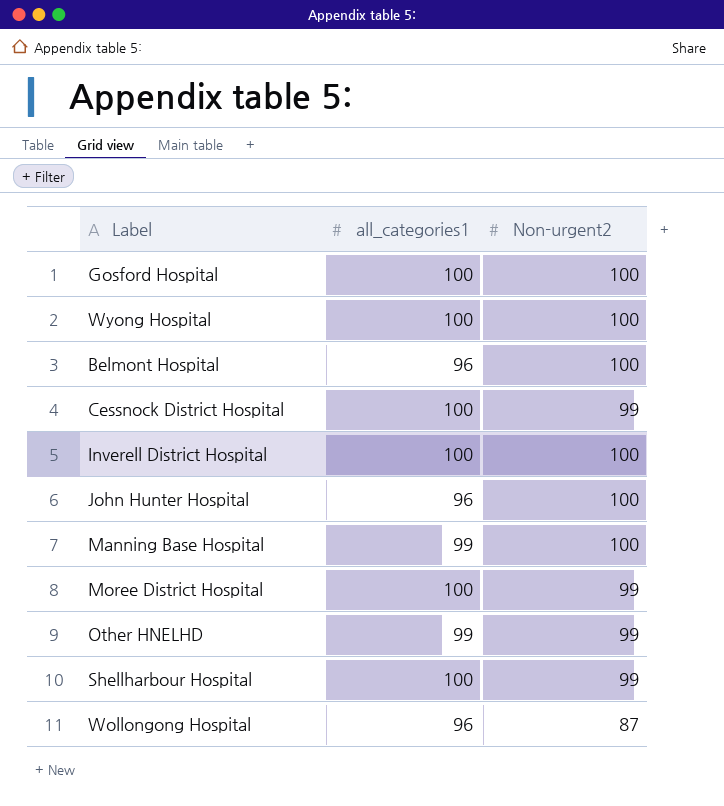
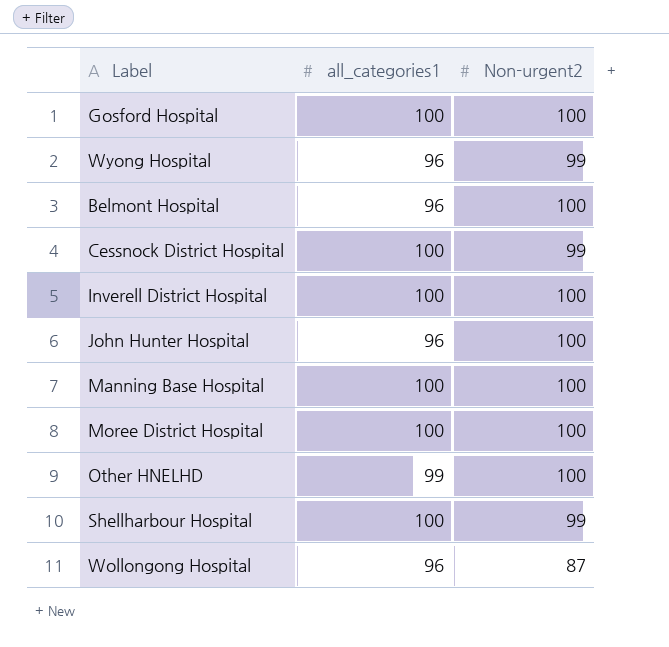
Wyong Hospital | all_categories1: 100 -> 96
Wyong Hospital | Non-urgent2: 100 -> 99
Manning Base Hospital | all_categories1: 99 -> 100
Moree District Hospital | Non-urgent2: 99 -> 100
Other HNELHD | Non-urgent2: 99 -> 100

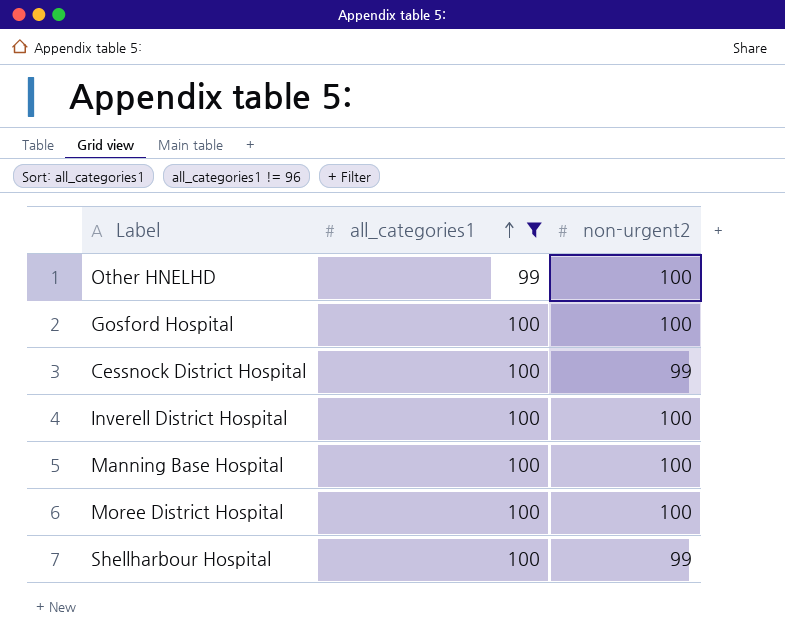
filter: none -> all_categories1 != 96
row order: none -> all_categories1 ascending
column name: Non-urgent2 -> non-urgent2

